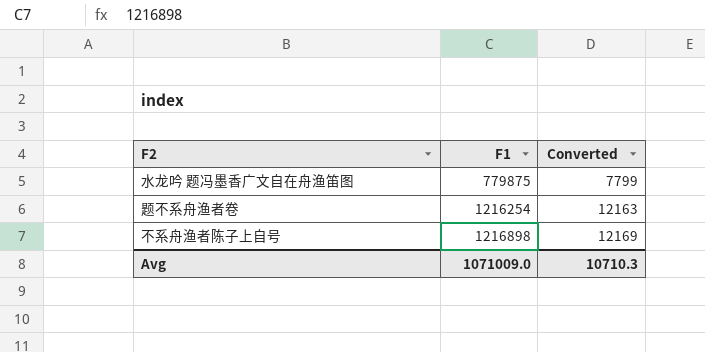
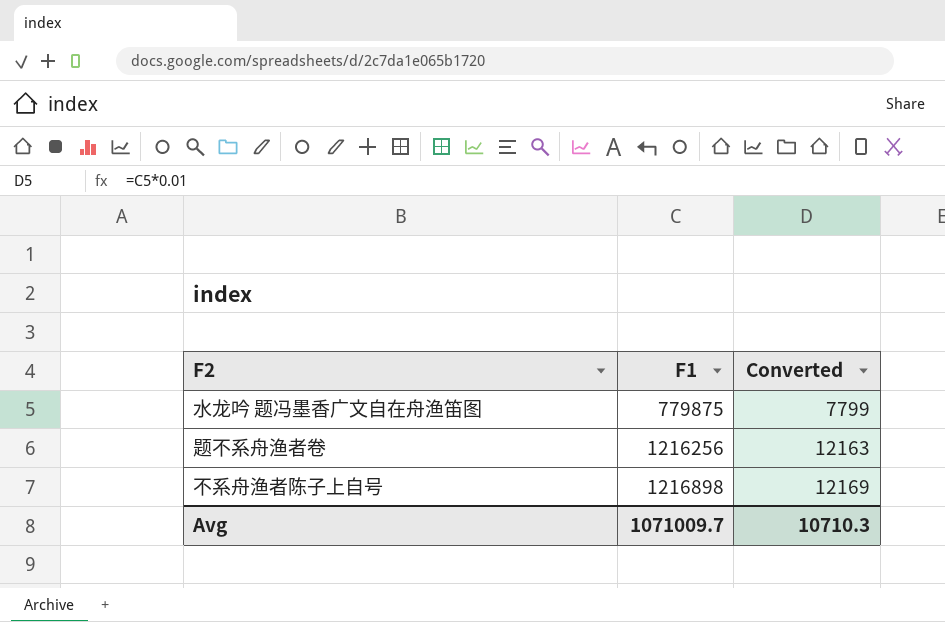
题不系舟渔者卷 | F1: 1216254 -> 1216256
Avg | F1: 1071009.0 -> 1071009.7

